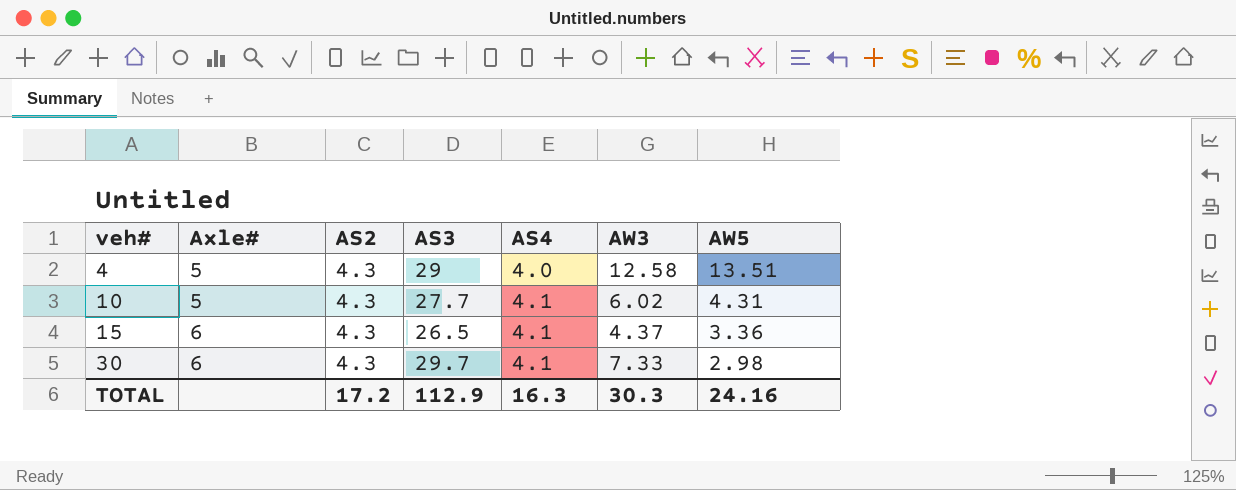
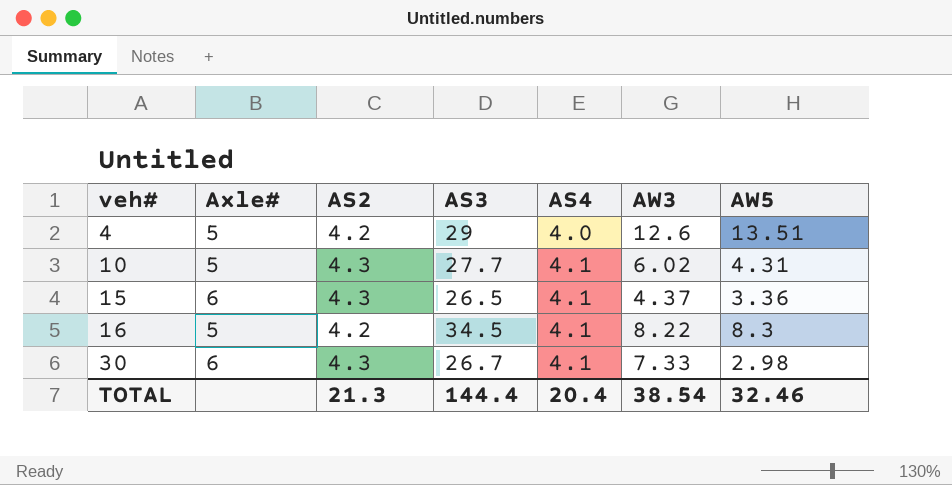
4 | AS2: 4.3 -> 4.2
4 | AW3: 12.58 -> 12.6
row 16: none -> 5 | 4.2 | 34.5 | 4.1 | 8.22 | 8.3
30 | AS3: 29.7 -> 26.7
TOTAL | AS2: 17.2 -> 21.3
TOTAL | AS3: 112.9 -> 144.4
TOTAL | AS4: 16.3 -> 20.4
TOTAL | AW3: 30.3 -> 38.54
TOTAL | AW5: 24.16 -> 32.46

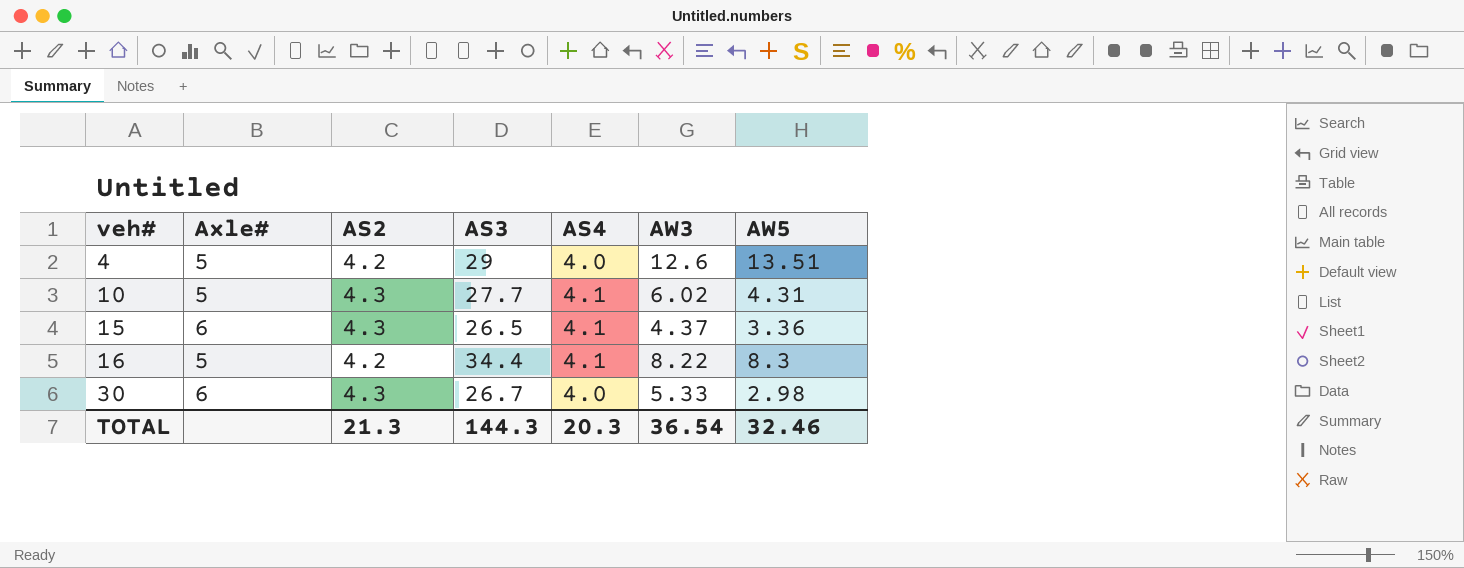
16 | AS3: 34.5 -> 34.4
30 | AS4: 4.1 -> 4.0
30 | AW3: 7.33 -> 5.33
TOTAL | AS3: 144.4 -> 144.3
TOTAL | AS4: 20.4 -> 20.3
TOTAL | AW3: 38.54 -> 36.54

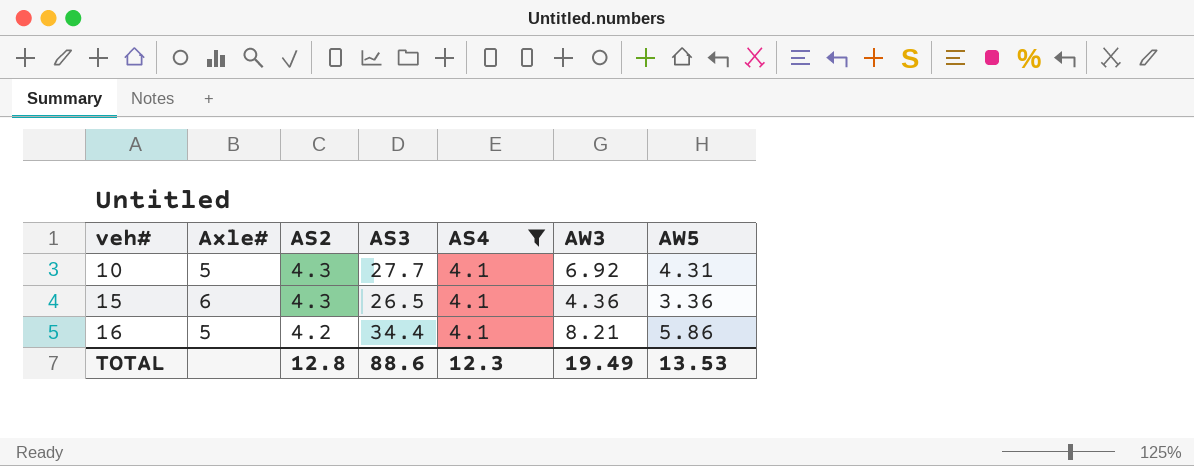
filter: none -> AS4 = 4.1
10 | AW3: 6.02 -> 6.92
15 | AW3: 4.37 -> 4.36
16 | AW3: 8.22 -> 8.21
16 | AW5: 8.3 -> 5.86
TOTAL | AS2: 21.3 -> 12.8
TOTAL | AS3: 144.3 -> 88.6
TOTAL | AS4: 20.3 -> 12.3
TOTAL | AW3: 36.54 -> 19.49
TOTAL | AW5: 32.46 -> 13.53

